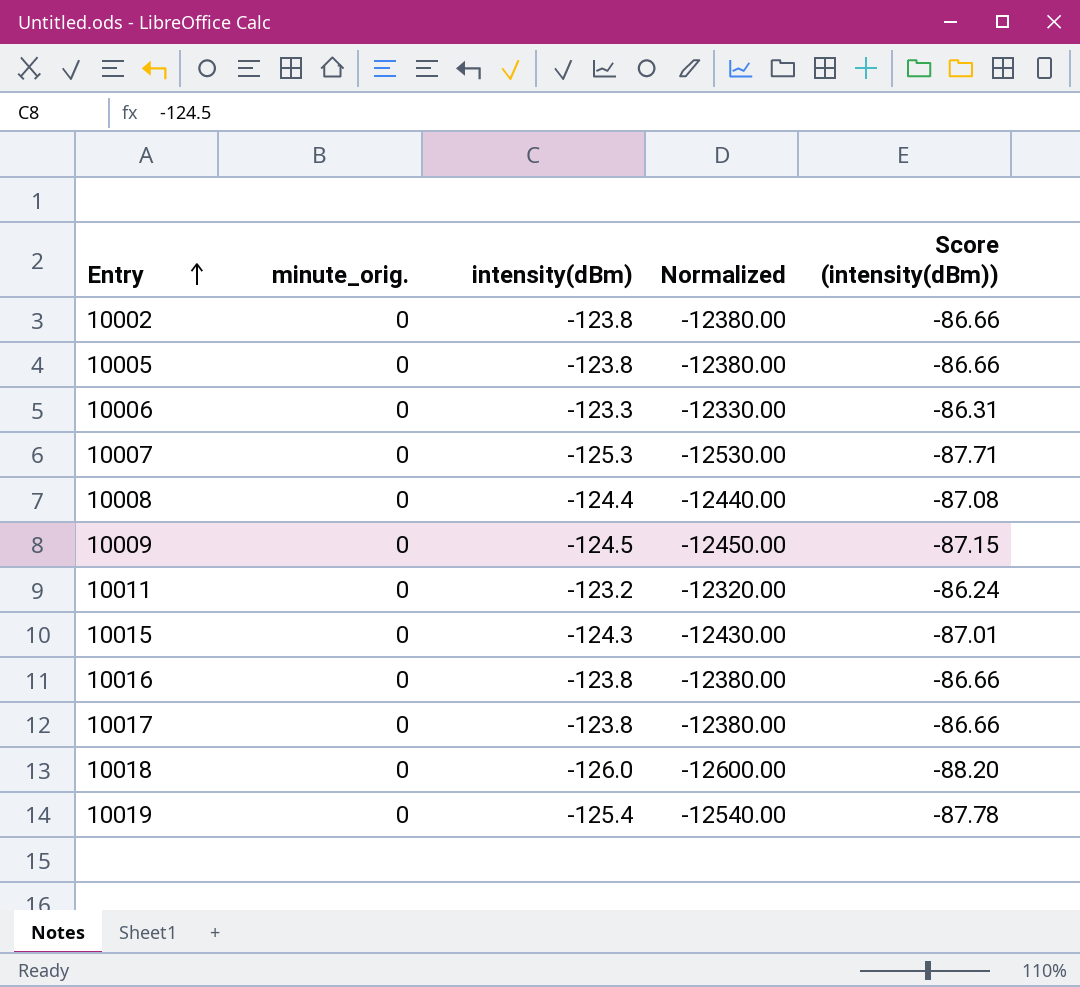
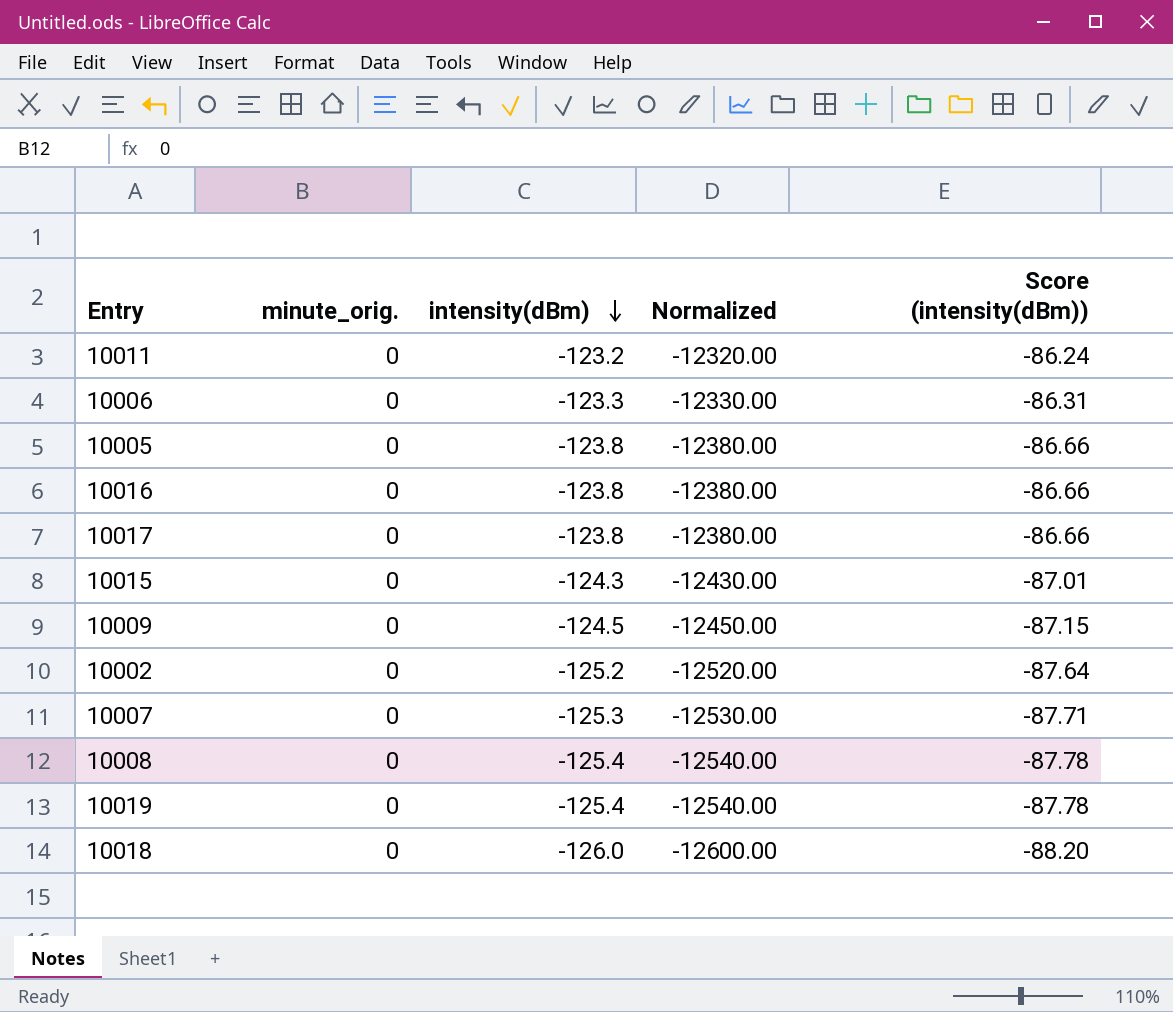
row order: Entry ascending -> intensity(dBm) descending
10002 | intensity(dBm): -123.8 -> -125.2
10002 | Normalized: -12380.00 -> -12520.00
10002 | Score (intensity(dBm)): -86.66 -> -87.64
10008 | intensity(dBm): -124.4 -> -125.4
10008 | Normalized: -12440.00 -> -12540.00
10008 | Score (intensity(dBm)): -87.08 -> -87.78

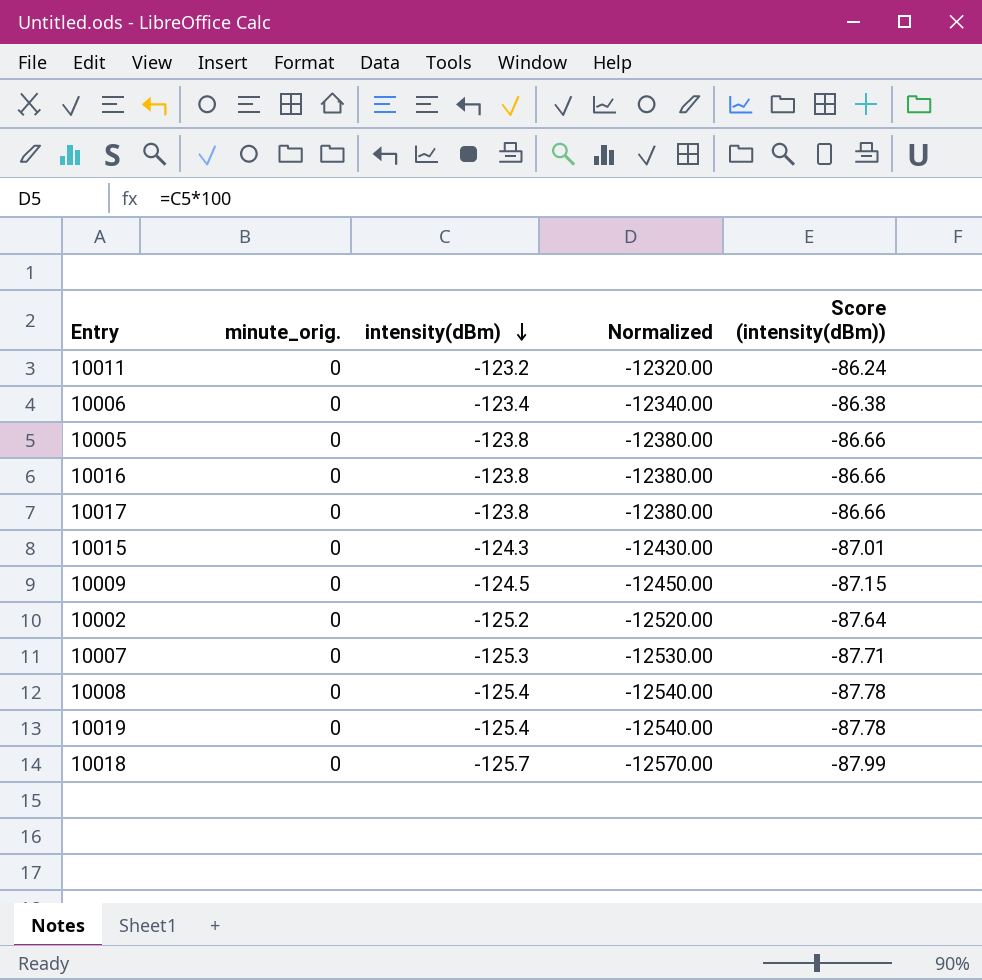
10006 | intensity(dBm): -123.3 -> -123.4
10006 | Normalized: -12330.00 -> -12340.00
10006 | Score (intensity(dBm)): -86.31 -> -86.38
10018 | intensity(dBm): -126.0 -> -125.7
10018 | Normalized: -12600.00 -> -12570.00
10018 | Score (intensity(dBm)): -88.20 -> -87.99

